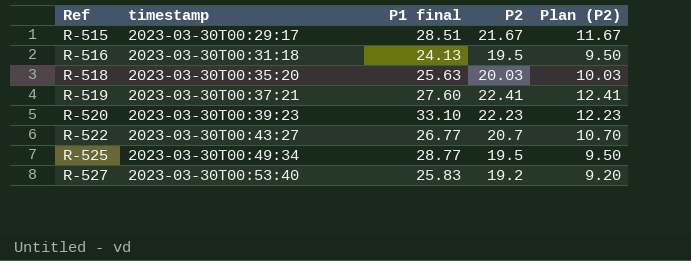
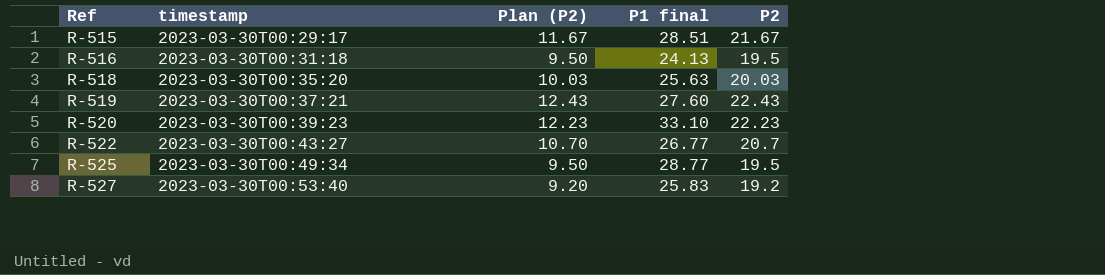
column Plan (P2) | position: 5 -> 3
R-519 | Plan (P2): 12.41 -> 12.43
R-519 | P2: 22.41 -> 22.43

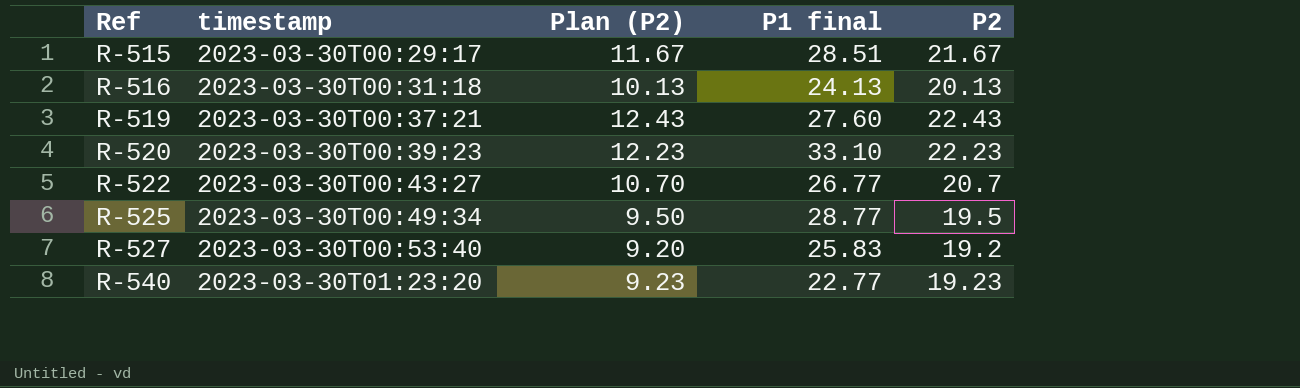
row R-518: 2023-03-30T00:35:20 | 10.03 | 25.63 | 20.03 -> none
R-516 | Plan (P2): 9.50 -> 10.13
R-516 | P2: 19.5 -> 20.13
row R-540: none -> 2023-03-30T01:23:20 | 9.23 | 22.77 | 19.23

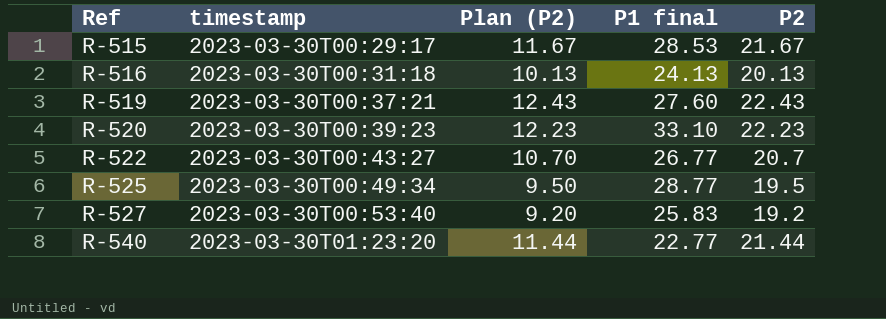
R-515 | P1 final: 28.51 -> 28.53
R-540 | Plan (P2): 9.23 -> 11.44
R-540 | P2: 19.23 -> 21.44

